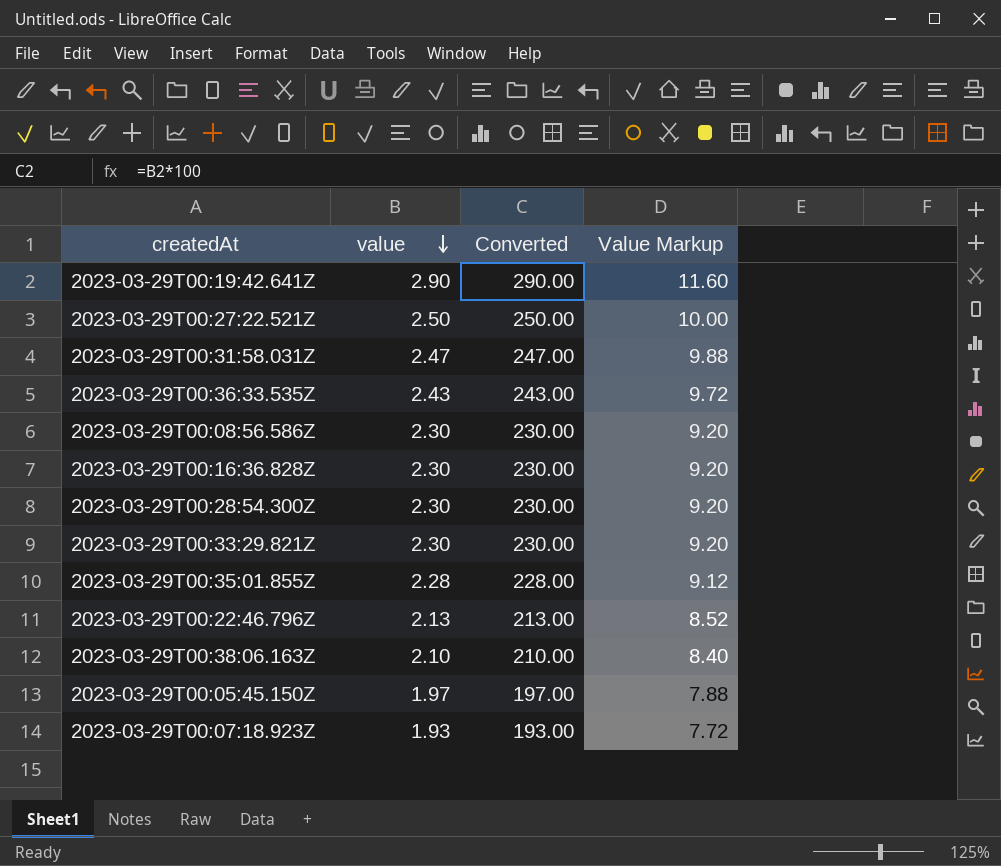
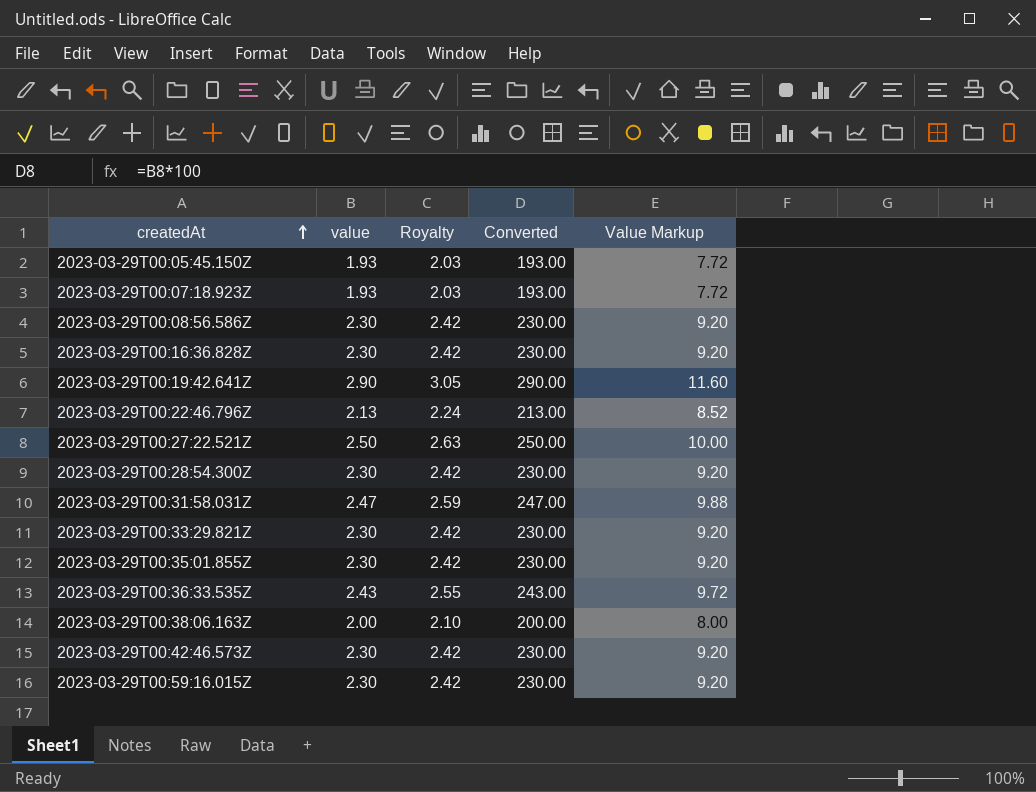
row order: value descending -> createdAt ascending
column Royalty | formula: none -> [value] * 1.05
2023-03-29T00:05:45.150Z | value: 1.97 -> 1.93
2023-03-29T00:05:45.150Z | Converted: 197.00 -> 193.00
2023-03-29T00:05:45.150Z | Value Markup: 7.88 -> 7.72
2023-03-29T00:35:01.855Z | value: 2.28 -> 2.30
2023-03-29T00:35:01.855Z | Converted: 228.00 -> 230.00
2023-03-29T00:35:01.855Z | Value Markup: 9.12 -> 9.20
2023-03-29T00:38:06.163Z | value: 2.10 -> 2.00
2023-03-29T00:38:06.163Z | Converted: 210.00 -> 200.00
2023-03-29T00:38:06.163Z | Value Markup: 8.40 -> 8.00
row 2023-03-29T00:42:46.573Z: none -> 2.30 | 2.42 | 230.00 | 9.20
row 2023-03-29T00:59:16.015Z: none -> 2.30 | 2.42 | 230.00 | 9.20

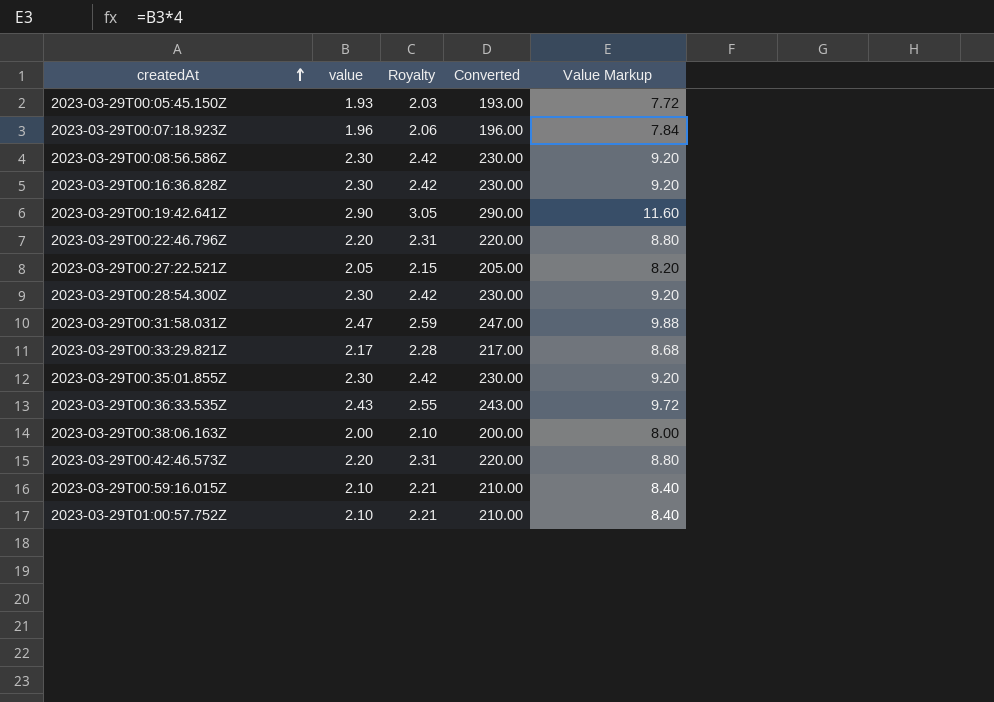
2023-03-29T00:07:18.923Z | value: 1.93 -> 1.96
2023-03-29T00:07:18.923Z | Royalty: 2.03 -> 2.06
2023-03-29T00:07:18.923Z | Converted: 193.00 -> 196.00
2023-03-29T00:07:18.923Z | Value Markup: 7.72 -> 7.84
2023-03-29T00:22:46.796Z | value: 2.13 -> 2.20
2023-03-29T00:22:46.796Z | Royalty: 2.24 -> 2.31
2023-03-29T00:22:46.796Z | Converted: 213.00 -> 220.00
2023-03-29T00:22:46.796Z | Value Markup: 8.52 -> 8.80
2023-03-29T00:27:22.521Z | value: 2.50 -> 2.05
2023-03-29T00:27:22.521Z | Royalty: 2.63 -> 2.15
2023-03-29T00:27:22.521Z | Converted: 250.00 -> 205.00
2023-03-29T00:27:22.521Z | Value Markup: 10.00 -> 8.20
2023-03-29T00:33:29.821Z | value: 2.30 -> 2.17
2023-03-29T00:33:29.821Z | Royalty: 2.42 -> 2.28
2023-03-29T00:33:29.821Z | Converted: 230.00 -> 217.00
2023-03-29T00:33:29.821Z | Value Markup: 9.20 -> 8.68
2023-03-29T00:42:46.573Z | value: 2.30 -> 2.20
2023-03-29T00:42:46.573Z | Royalty: 2.42 -> 2.31
2023-03-29T00:42:46.573Z | Converted: 230.00 -> 220.00
2023-03-29T00:42:46.573Z | Value Markup: 9.20 -> 8.80
2023-03-29T00:59:16.015Z | value: 2.30 -> 2.10
2023-03-29T00:59:16.015Z | Royalty: 2.42 -> 2.21
2023-03-29T00:59:16.015Z | Converted: 230.00 -> 210.00
2023-03-29T00:59:16.015Z | Value Markup: 9.20 -> 8.40
row 2023-03-29T01:00:57.752Z: none -> 2.10 | 2.21 | 210.00 | 8.40

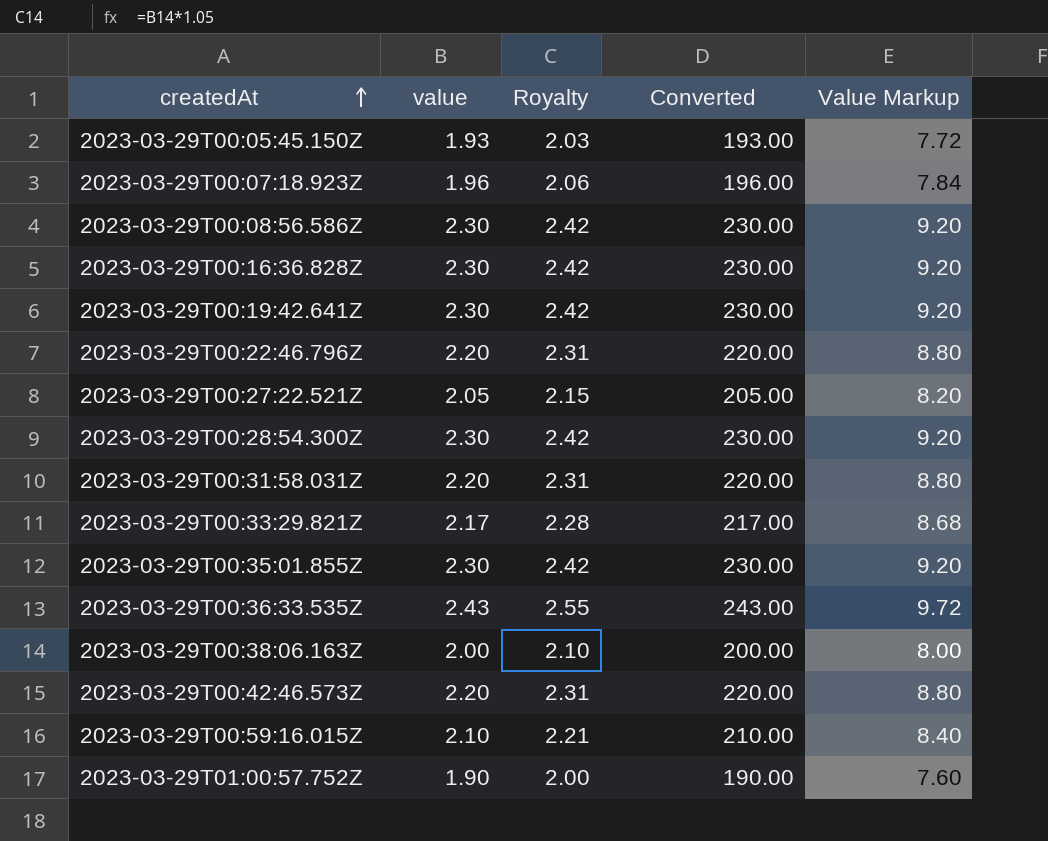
2023-03-29T00:19:42.641Z | value: 2.90 -> 2.30
2023-03-29T00:19:42.641Z | Royalty: 3.05 -> 2.42
2023-03-29T00:19:42.641Z | Converted: 290.00 -> 230.00
2023-03-29T00:19:42.641Z | Value Markup: 11.60 -> 9.20
2023-03-29T00:31:58.031Z | value: 2.47 -> 2.20
2023-03-29T00:31:58.031Z | Royalty: 2.59 -> 2.31
2023-03-29T00:31:58.031Z | Converted: 247.00 -> 220.00
2023-03-29T00:31:58.031Z | Value Markup: 9.88 -> 8.80
2023-03-29T01:00:57.752Z | value: 2.10 -> 1.90
2023-03-29T01:00:57.752Z | Royalty: 2.21 -> 2.00
2023-03-29T01:00:57.752Z | Converted: 210.00 -> 190.00
2023-03-29T01:00:57.752Z | Value Markup: 8.40 -> 7.60

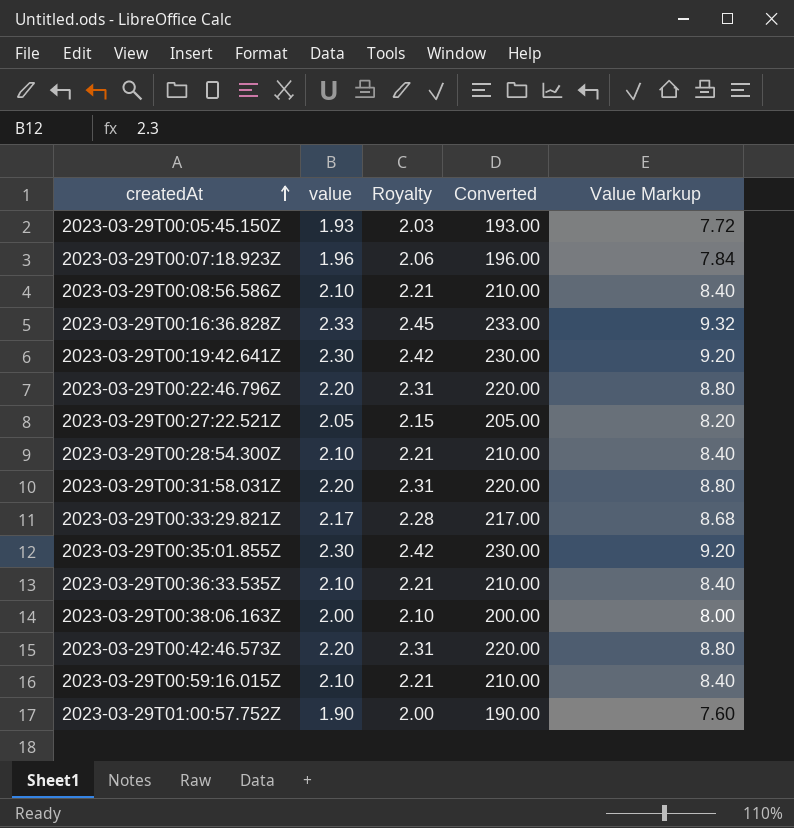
2023-03-29T00:08:56.586Z | value: 2.30 -> 2.10
2023-03-29T00:08:56.586Z | Royalty: 2.42 -> 2.21
2023-03-29T00:08:56.586Z | Converted: 230.00 -> 210.00
2023-03-29T00:08:56.586Z | Value Markup: 9.20 -> 8.40
2023-03-29T00:16:36.828Z | value: 2.30 -> 2.33
2023-03-29T00:16:36.828Z | Royalty: 2.42 -> 2.45
2023-03-29T00:16:36.828Z | Converted: 230.00 -> 233.00
2023-03-29T00:16:36.828Z | Value Markup: 9.20 -> 9.32
2023-03-29T00:28:54.300Z | value: 2.30 -> 2.10
2023-03-29T00:28:54.300Z | Royalty: 2.42 -> 2.21
2023-03-29T00:28:54.300Z | Converted: 230.00 -> 210.00
2023-03-29T00:28:54.300Z | Value Markup: 9.20 -> 8.40
2023-03-29T00:36:33.535Z | value: 2.43 -> 2.10
2023-03-29T00:36:33.535Z | Royalty: 2.55 -> 2.21
2023-03-29T00:36:33.535Z | Converted: 243.00 -> 210.00
2023-03-29T00:36:33.535Z | Value Markup: 9.72 -> 8.40

